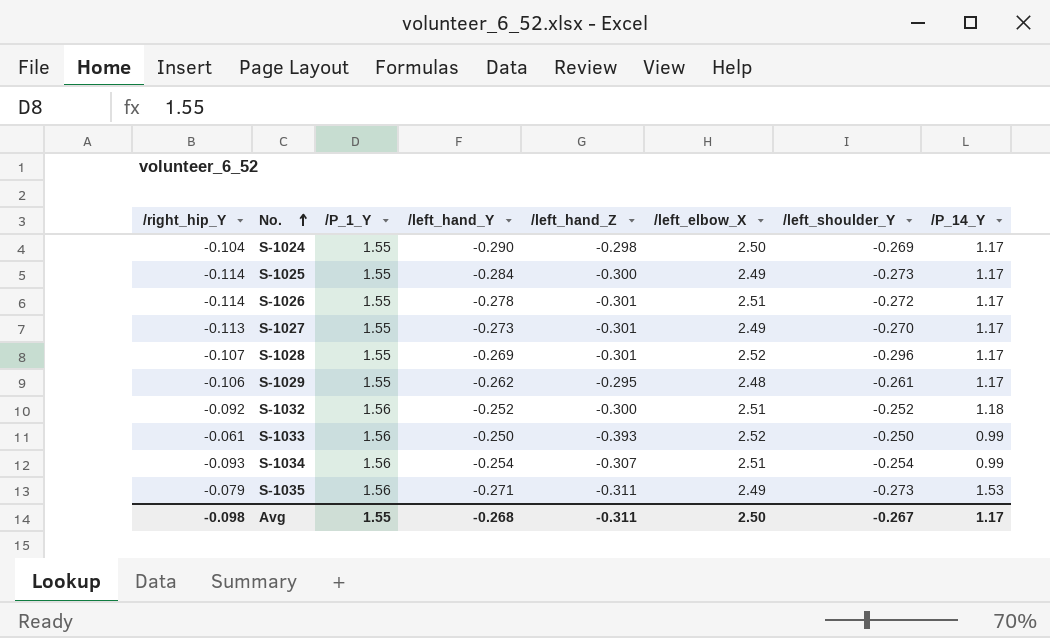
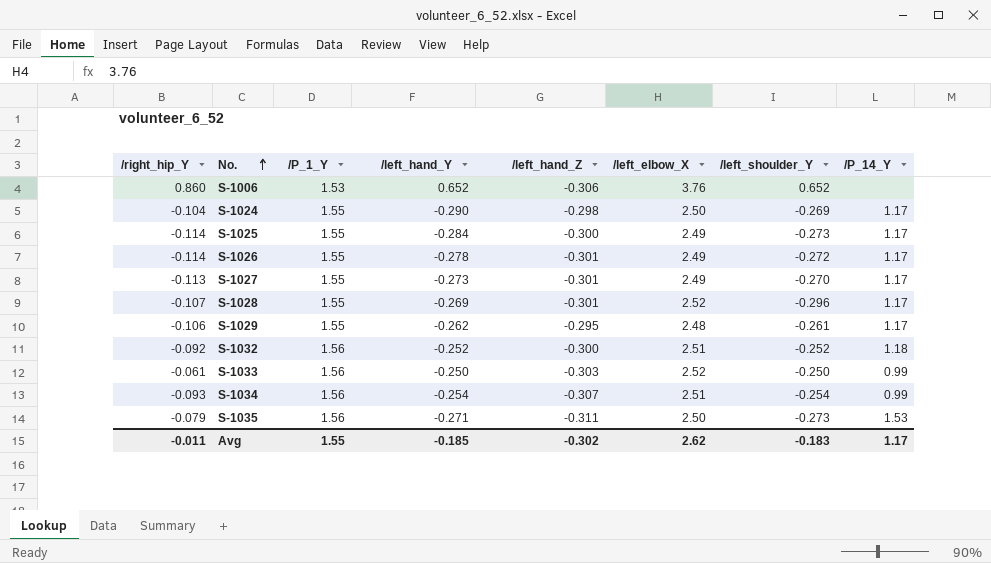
row S-1006: none -> 0.860 | 1.53 | 0.652 | -0.306 | 3.76 | 0.652 | none
S-1026 | /left_elbow_X: 2.51 -> 2.49
S-1033 | /left_hand_Z: -0.393 -> -0.303
S-1035 | /left_elbow_X: 2.49 -> 2.50
Avg | /right_hip_Y: -0.098 -> -0.011
Avg | /left_hand_Y: -0.268 -> -0.185
Avg | /left_hand_Z: -0.311 -> -0.302
Avg | /left_elbow_X: 2.50 -> 2.62
Avg | /left_shoulder_Y: -0.267 -> -0.183

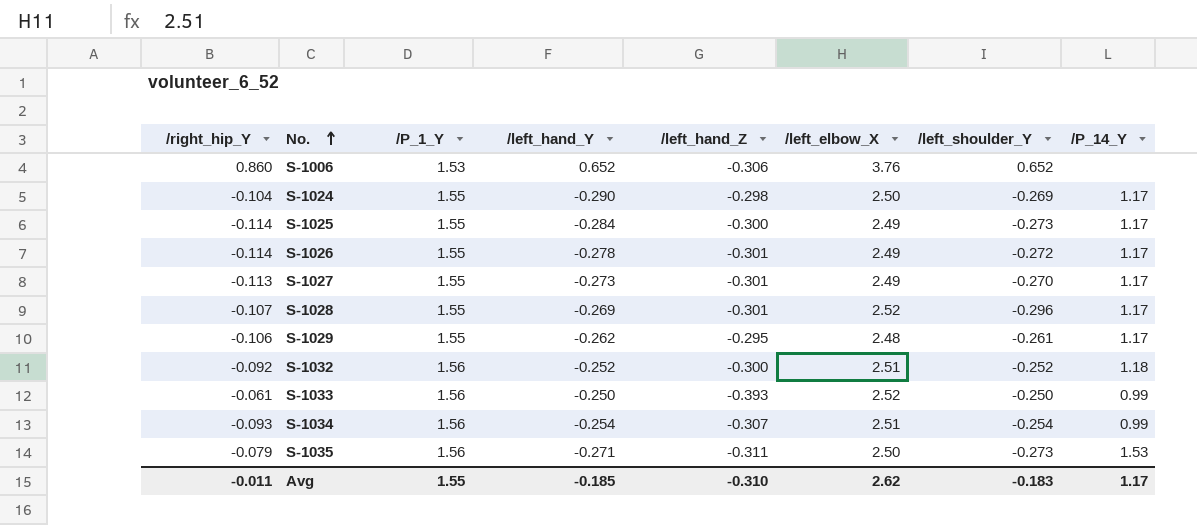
S-1033 | /left_hand_Z: -0.303 -> -0.393
Avg | /left_hand_Z: -0.302 -> -0.310

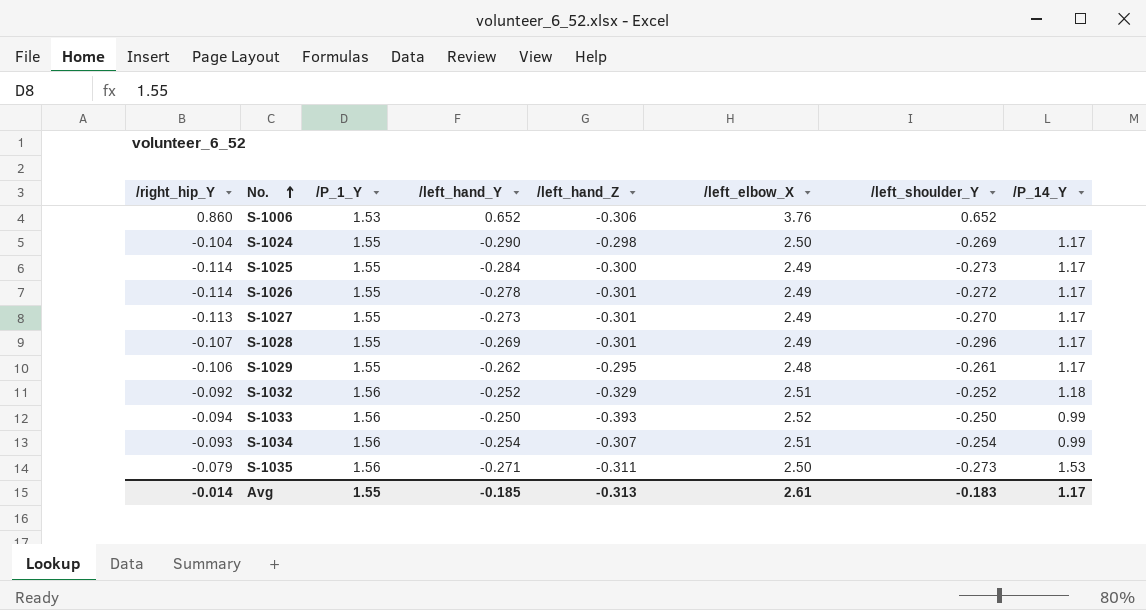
S-1028 | /left_elbow_X: 2.52 -> 2.49
S-1032 | /left_hand_Z: -0.300 -> -0.329
S-1033 | /right_hip_Y: -0.061 -> -0.094
Avg | /right_hip_Y: -0.011 -> -0.014
Avg | /left_hand_Z: -0.310 -> -0.313
Avg | /left_elbow_X: 2.62 -> 2.61

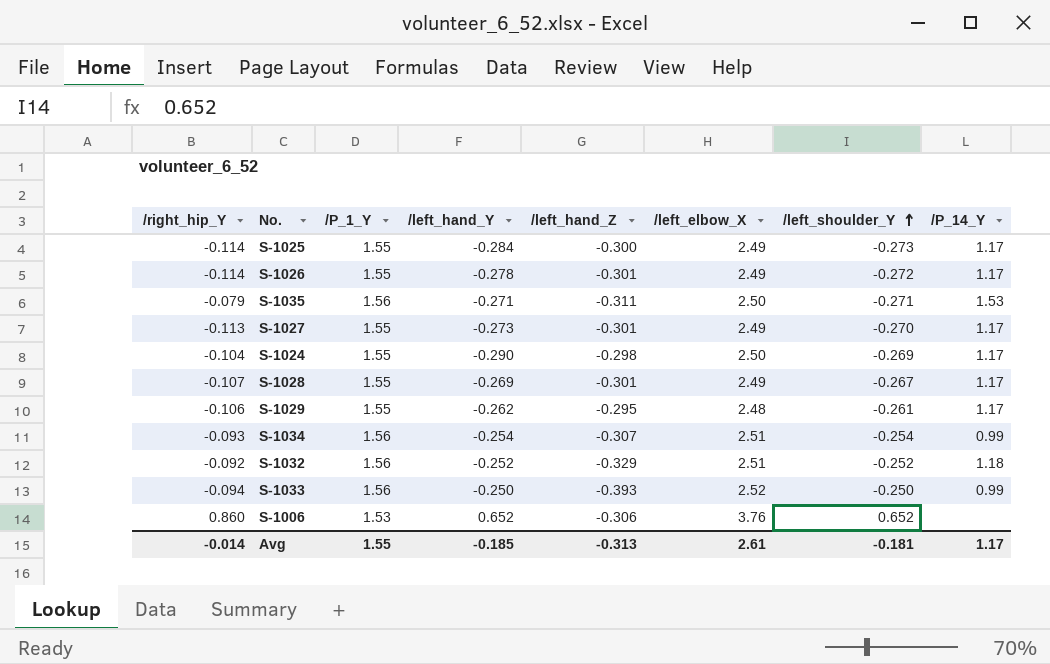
row order: No. ascending -> /left_shoulder_Y ascending
S-1035 | /left_shoulder_Y: -0.273 -> -0.271
S-1028 | /left_shoulder_Y: -0.296 -> -0.267
Avg | /left_shoulder_Y: -0.183 -> -0.181

